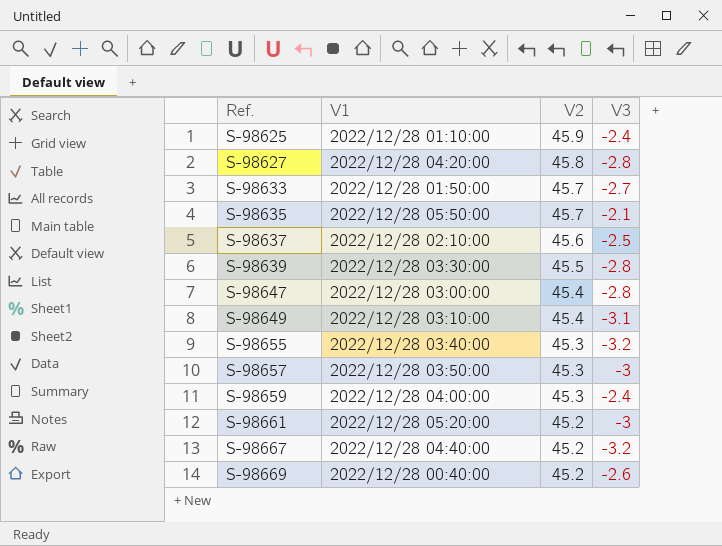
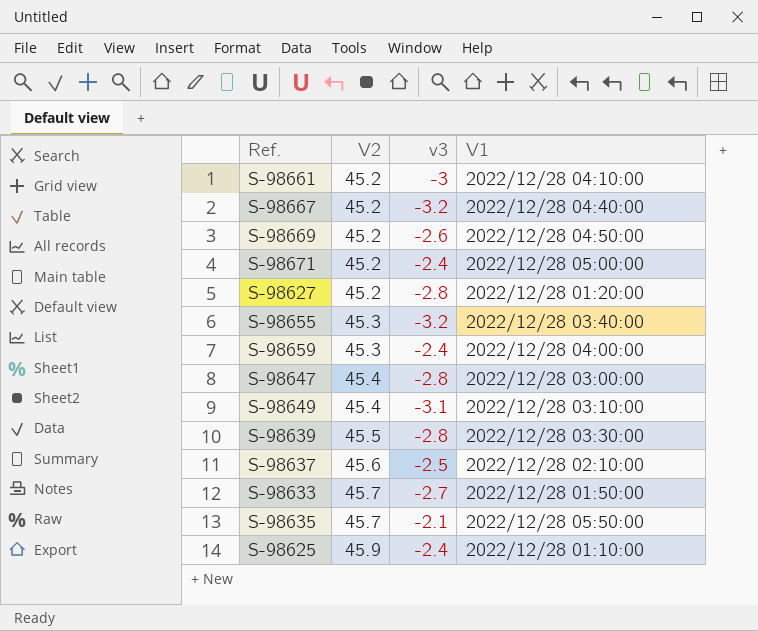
row order: Ref. ascending -> V2 ascending
column name: V3 -> v3
column V1 | position: 2 -> 4
row S-98657: 2022/12/28 03:50:00 | 45.3 | -3 -> none
S-98661 | V1: 2022/12/28 05:20:00 -> 2022/12/28 04:10:00
S-98669 | V1: 2022/12/28 00:40:00 -> 2022/12/28 04:50:00
row S-98671: none -> 45.2 | -2.4 | 2022/12/28 05:00:00
S-98627 | V2: 45.8 -> 45.2
S-98627 | V1: 2022/12/28 04:20:00 -> 2022/12/28 01:20:00

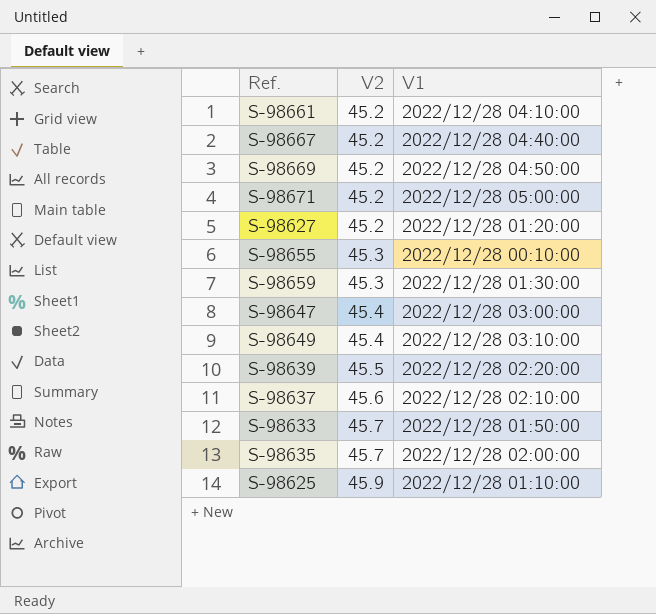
column v3 | position: 3 -> none
S-98655 | V1: 2022/12/28 03:40:00 -> 2022/12/28 00:10:00
S-98659 | V1: 2022/12/28 04:00:00 -> 2022/12/28 01:30:00
S-98639 | V1: 2022/12/28 03:30:00 -> 2022/12/28 02:20:00
S-98635 | V1: 2022/12/28 05:50:00 -> 2022/12/28 02:00:00

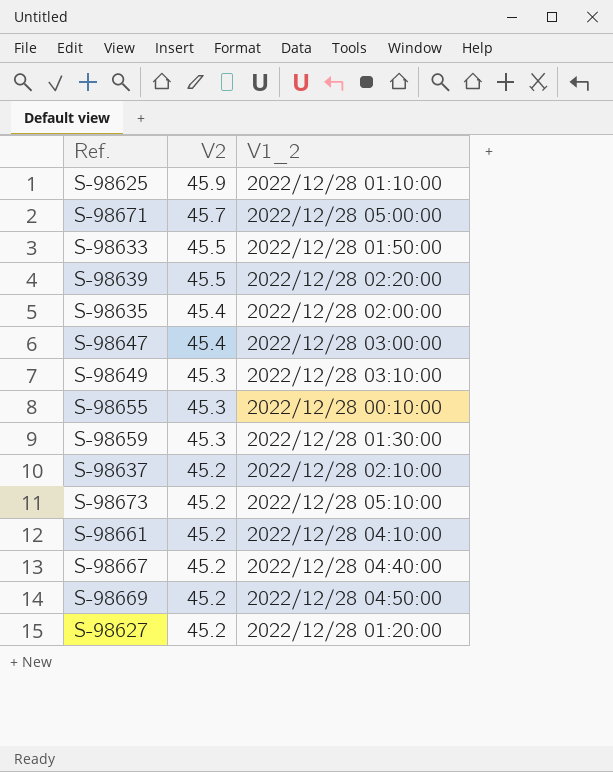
row order: V2 ascending -> V2 descending
column name: V1 -> V1_2
S-98671 | V2: 45.2 -> 45.7
S-98633 | V2: 45.7 -> 45.5
S-98635 | V2: 45.7 -> 45.4
S-98649 | V2: 45.4 -> 45.3
S-98637 | V2: 45.6 -> 45.2
row S-98673: none -> 45.2 | 2022/12/28 05:10:00

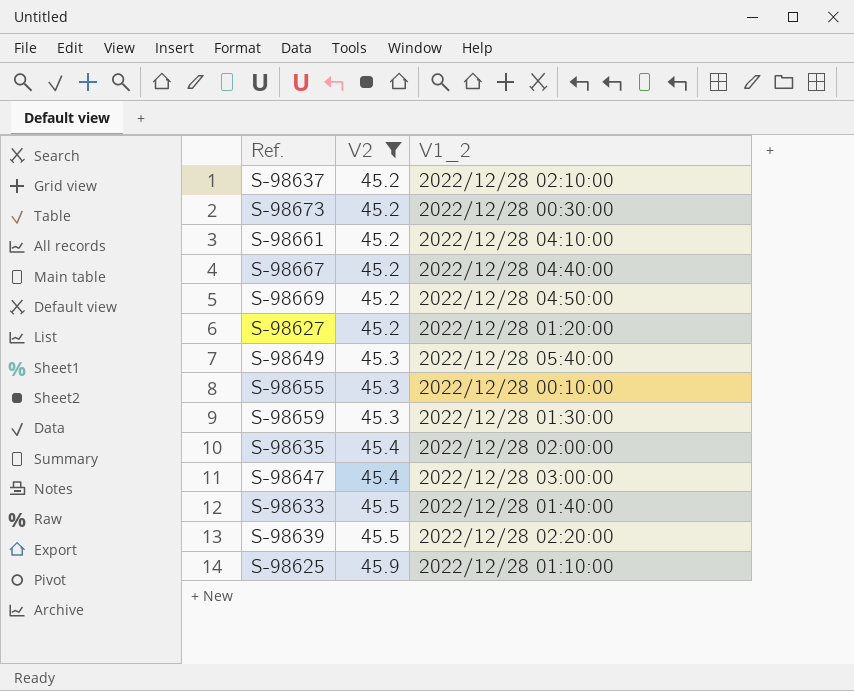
filter: none -> V2 != 45.7
row order: V2 descending -> V2 ascending
S-98673 | V1_2: 2022/12/28 05:10:00 -> 2022/12/28 00:30:00
S-98649 | V1_2: 2022/12/28 03:10:00 -> 2022/12/28 05:40:00
S-98633 | V1_2: 2022/12/28 01:50:00 -> 2022/12/28 01:40:00

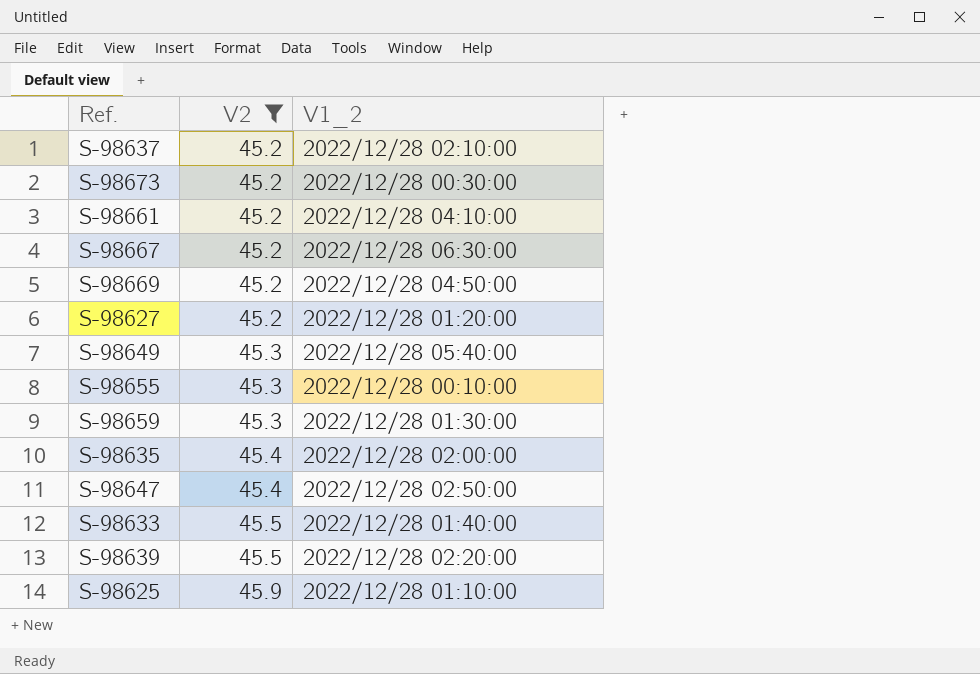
S-98667 | V1_2: 2022/12/28 04:40:00 -> 2022/12/28 06:30:00
S-98647 | V1_2: 2022/12/28 03:00:00 -> 2022/12/28 02:50:00

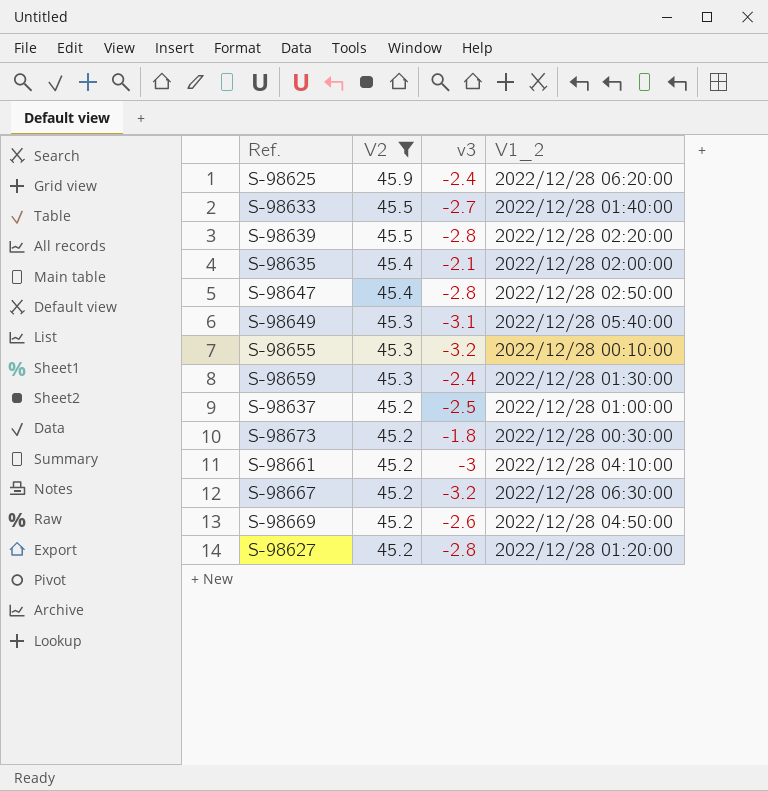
row order: V2 ascending -> V2 descending
column v3 | position: none -> 3
S-98625 | V1_2: 2022/12/28 01:10:00 -> 2022/12/28 06:20:00
S-98637 | V1_2: 2022/12/28 02:10:00 -> 2022/12/28 01:00:00

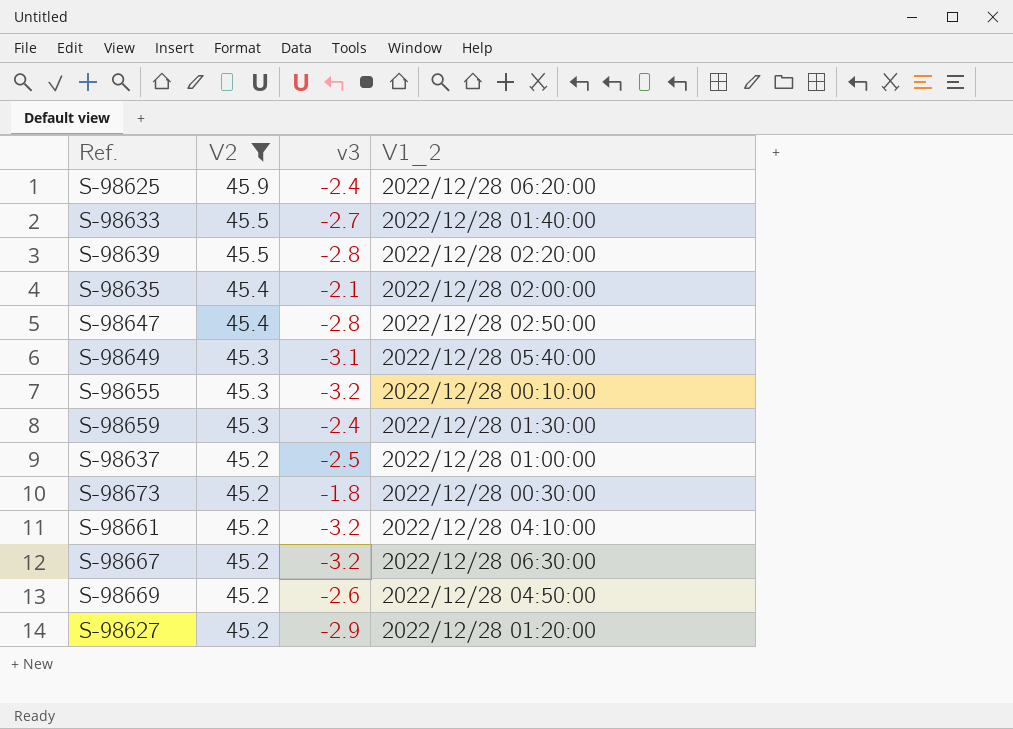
S-98661 | v3: -3 -> -3.2
S-98627 | v3: -2.8 -> -2.9

